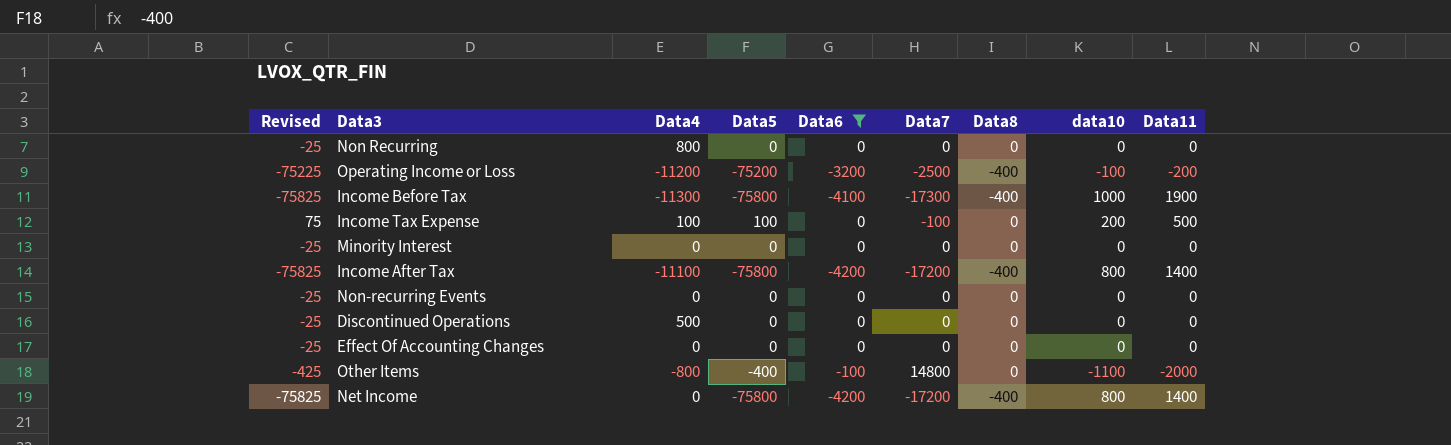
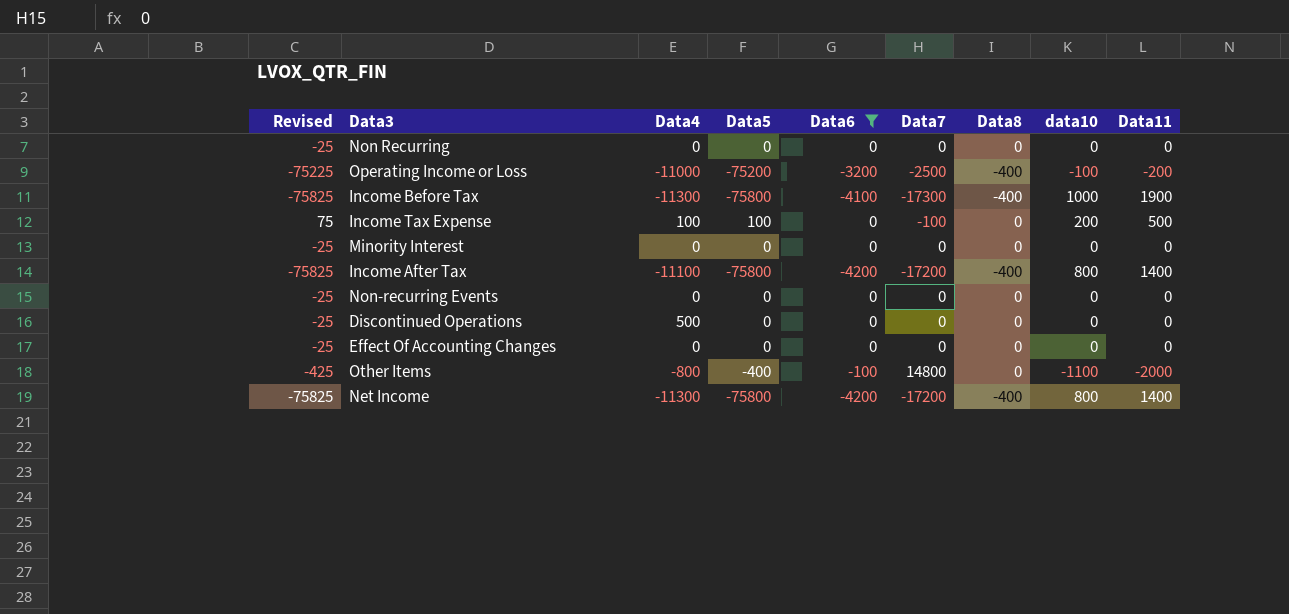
Non Recurring | Data4: 800 -> 0
Operating Income or Loss | Data4: -11200 -> -11000
Net Income | Data4: 0 -> -11300

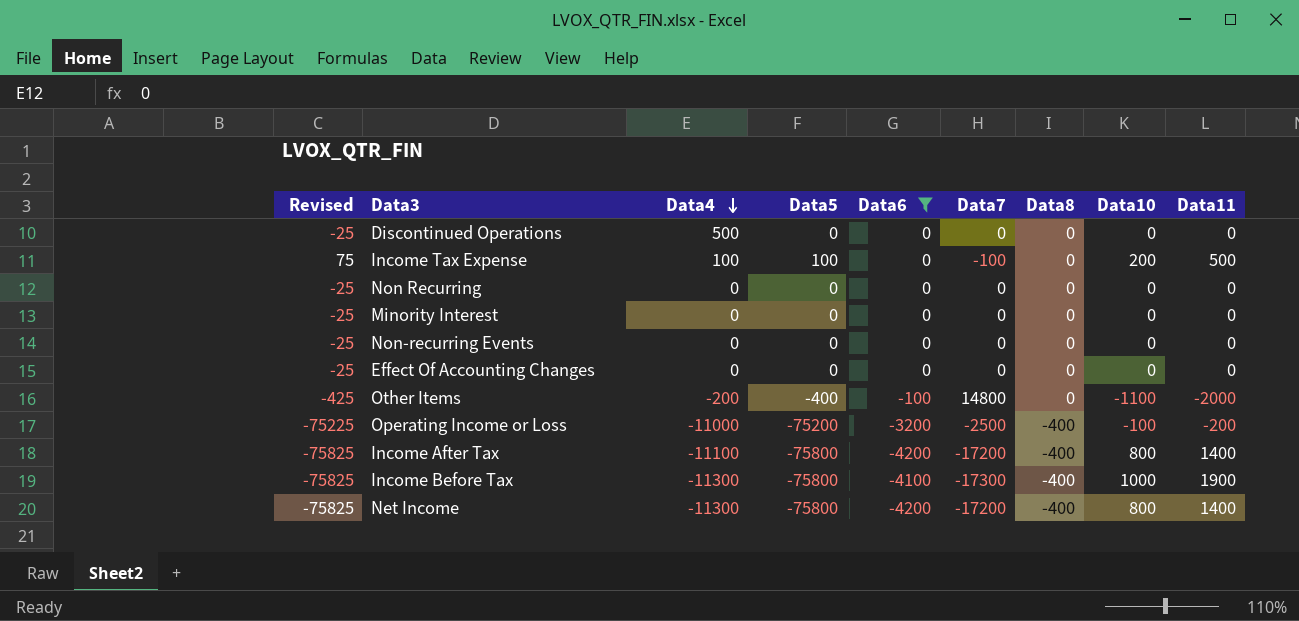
row order: none -> Data4 descending
column name: data10 -> Data10
Other Items | Data4: -800 -> -200

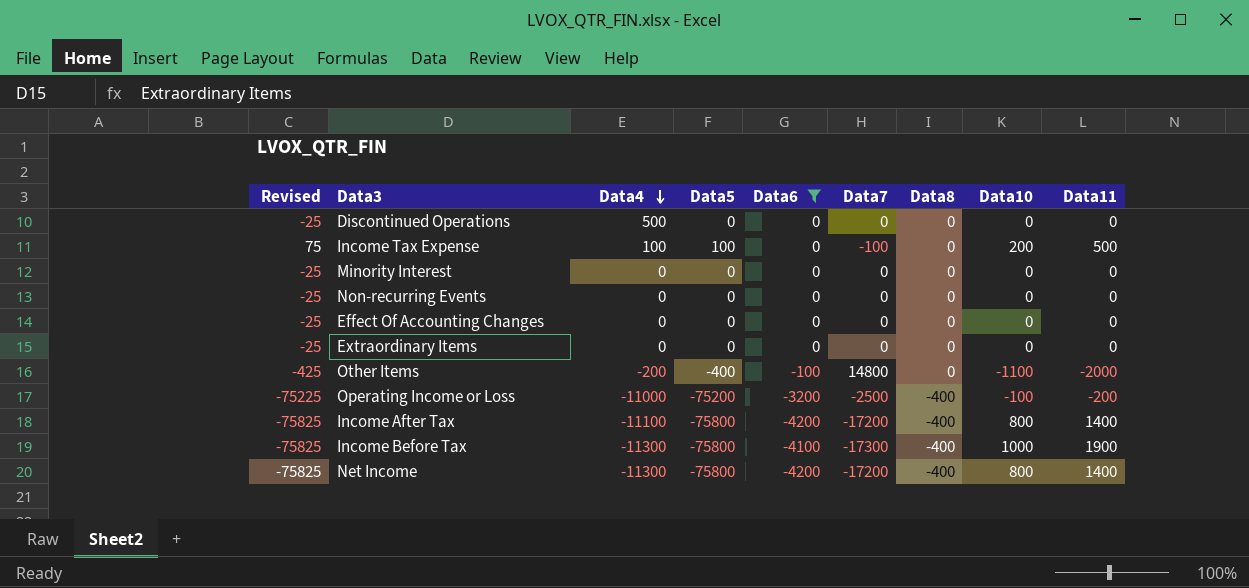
row Non Recurring: -25 | 0 | 0 | 0 | 0 | 0 | 0 | 0 -> none
row Extraordinary Items: none -> -25 | 0 | 0 | 0 | 0 | 0 | 0 | 0

